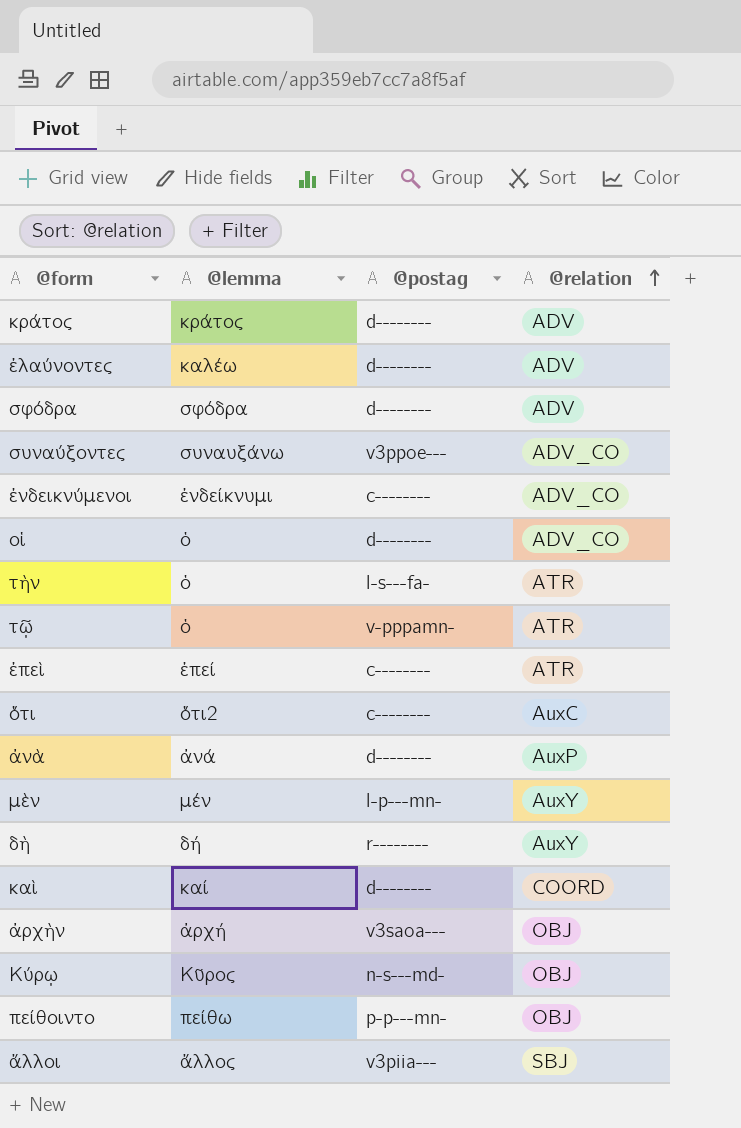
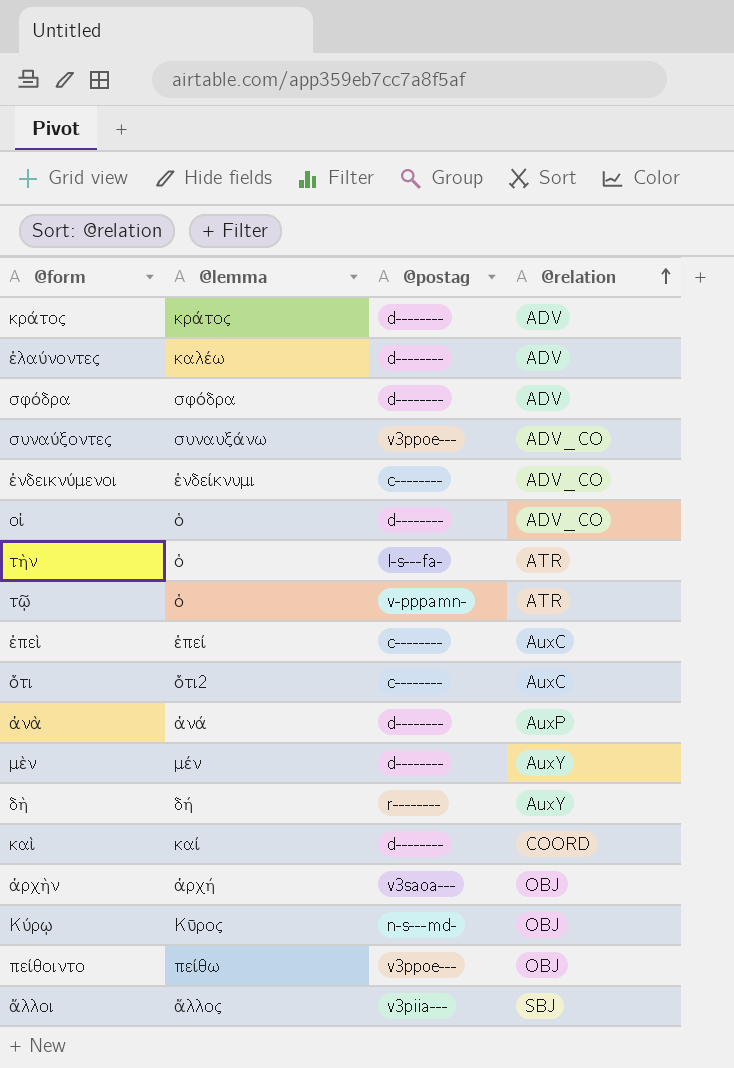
ἐπεὶ | @relation: ATR -> AuxC
μὲν | @postag: l-p---mn- -> d--------
πείθοιντο | @postag: p-p---mn- -> v3ppoe---

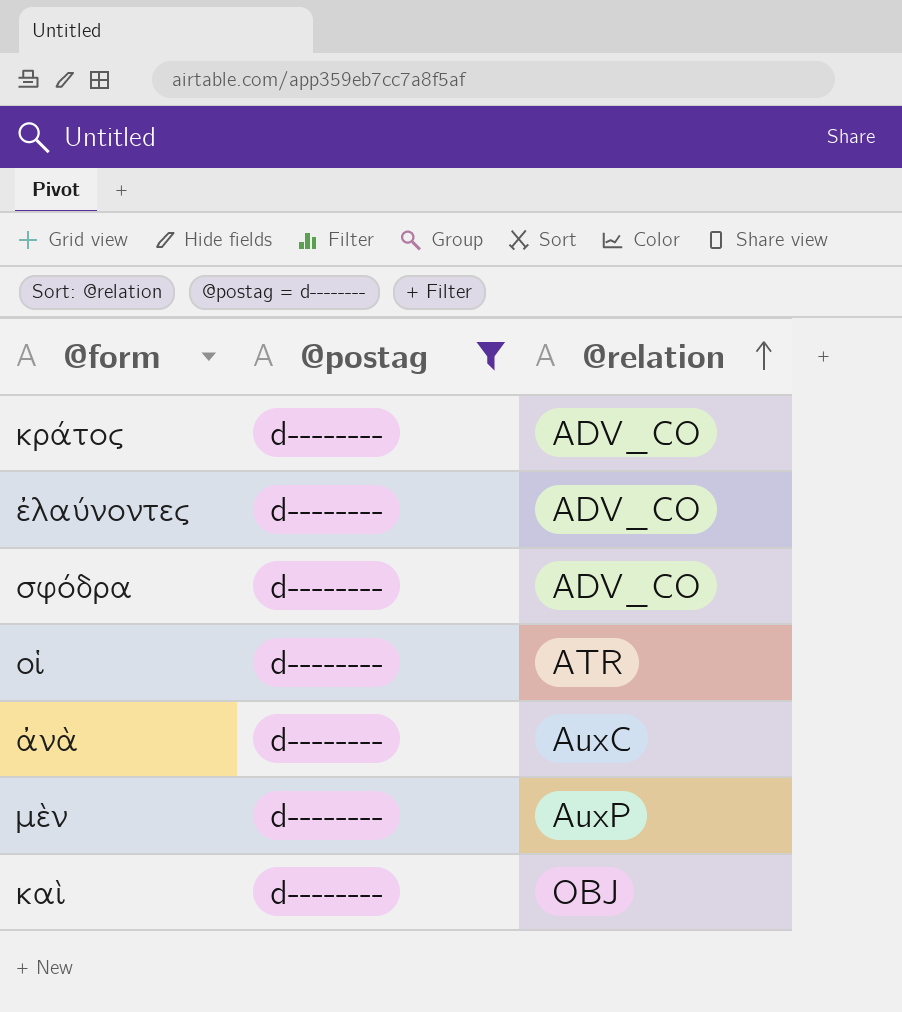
filter: none -> @postag = d--------
column @lemma | position: 2 -> none
κράτος | @relation: ADV -> ADV_CO
ἐλαύνοντες | @relation: ADV -> ADV_CO
σφόδρα | @relation: ADV -> ADV_CO
οἱ | @relation: ADV_CO -> ATR
ἀνὰ | @relation: AuxP -> AuxC
μὲν | @relation: AuxY -> AuxP
καὶ | @relation: COORD -> OBJ

